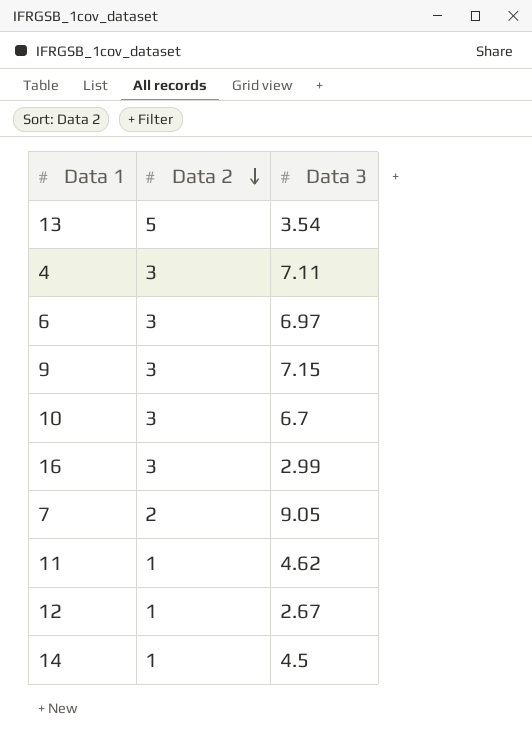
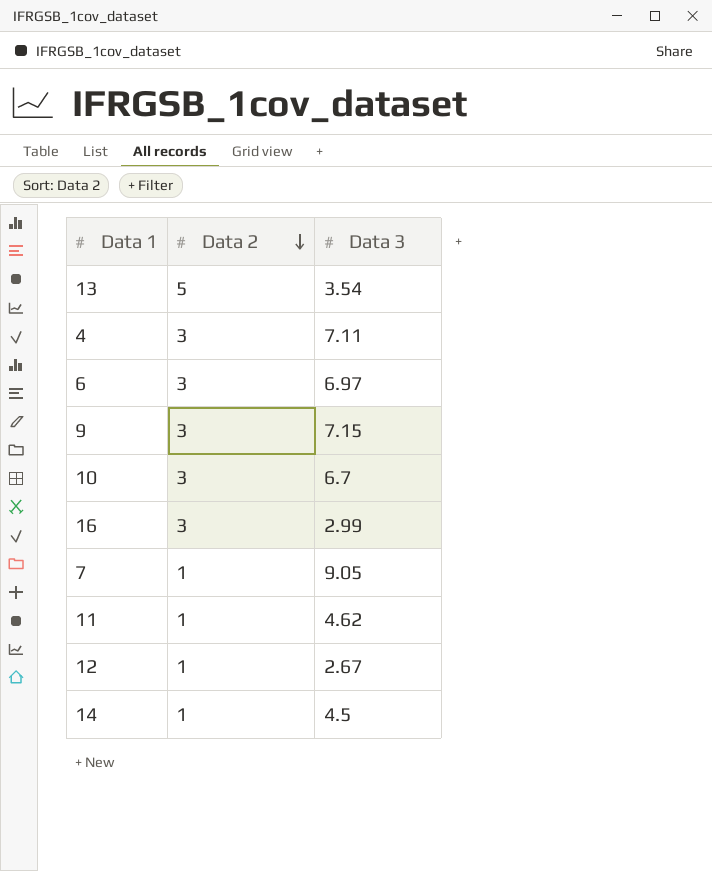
7 | Data 2: 2 -> 1

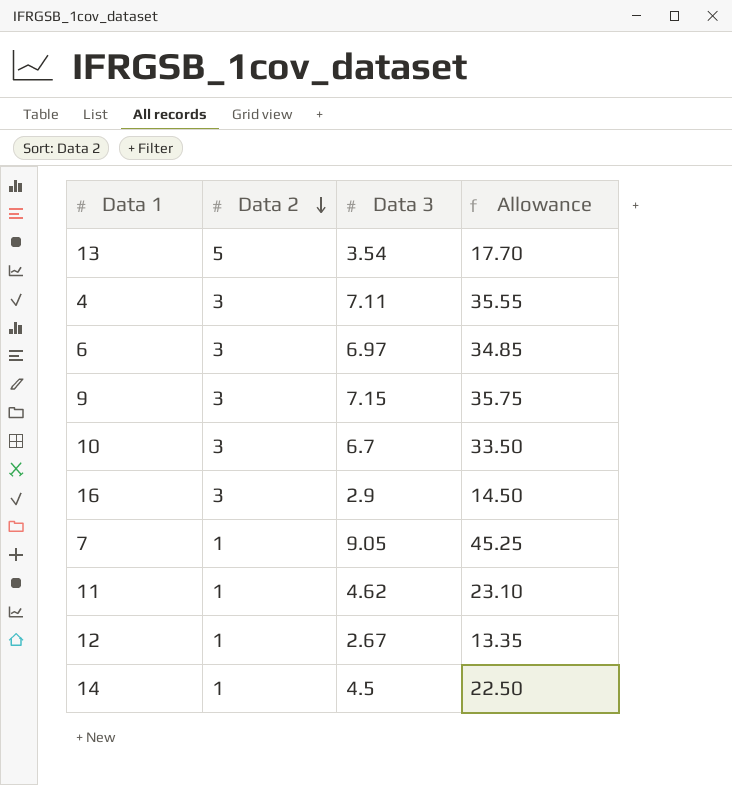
column Allowance | formula: none -> [Data 3] * 5
16 | Data 3: 2.99 -> 2.9

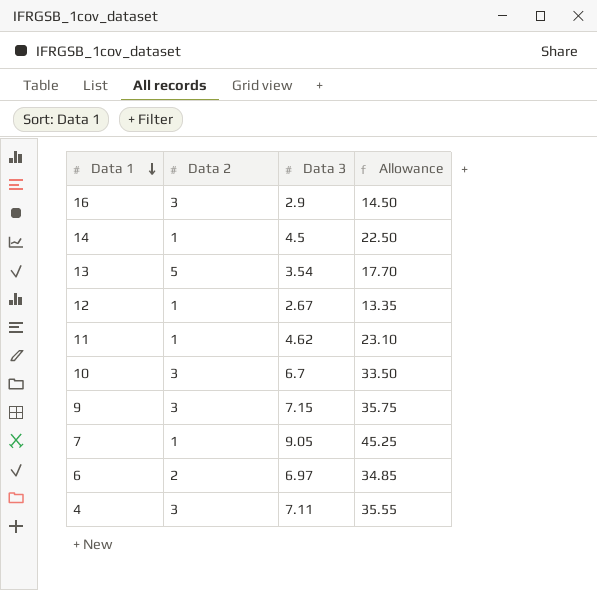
row order: Data 2 descending -> Data 1 descending
6 | Data 2: 3 -> 2

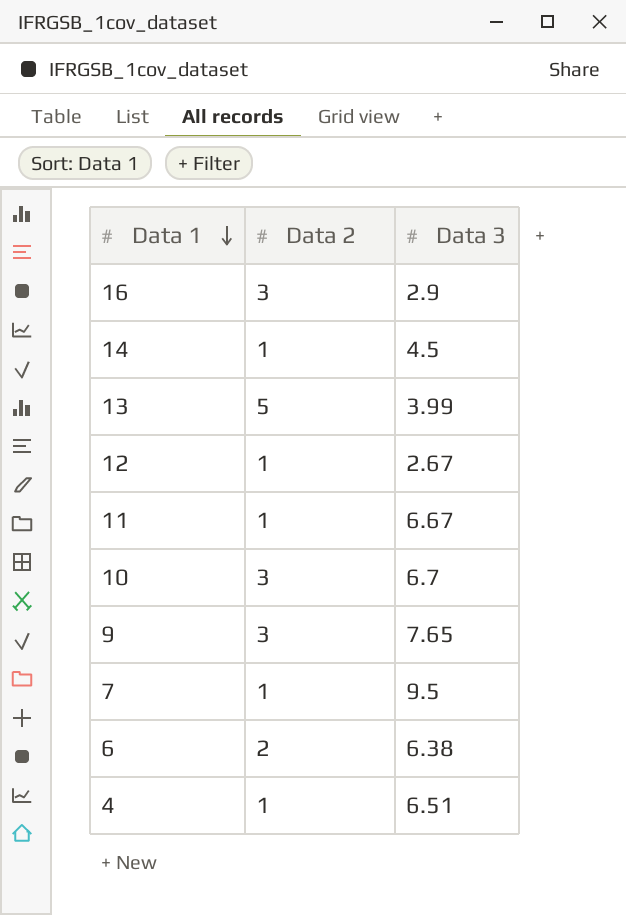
column Allowance | formula: [Data 3] * 5 -> none
13 | Data 3: 3.54 -> 3.99
11 | Data 3: 4.62 -> 6.67
9 | Data 3: 7.15 -> 7.65
7 | Data 3: 9.05 -> 9.5
6 | Data 3: 6.97 -> 6.38
4 | Data 2: 3 -> 1
4 | Data 3: 7.11 -> 6.51

